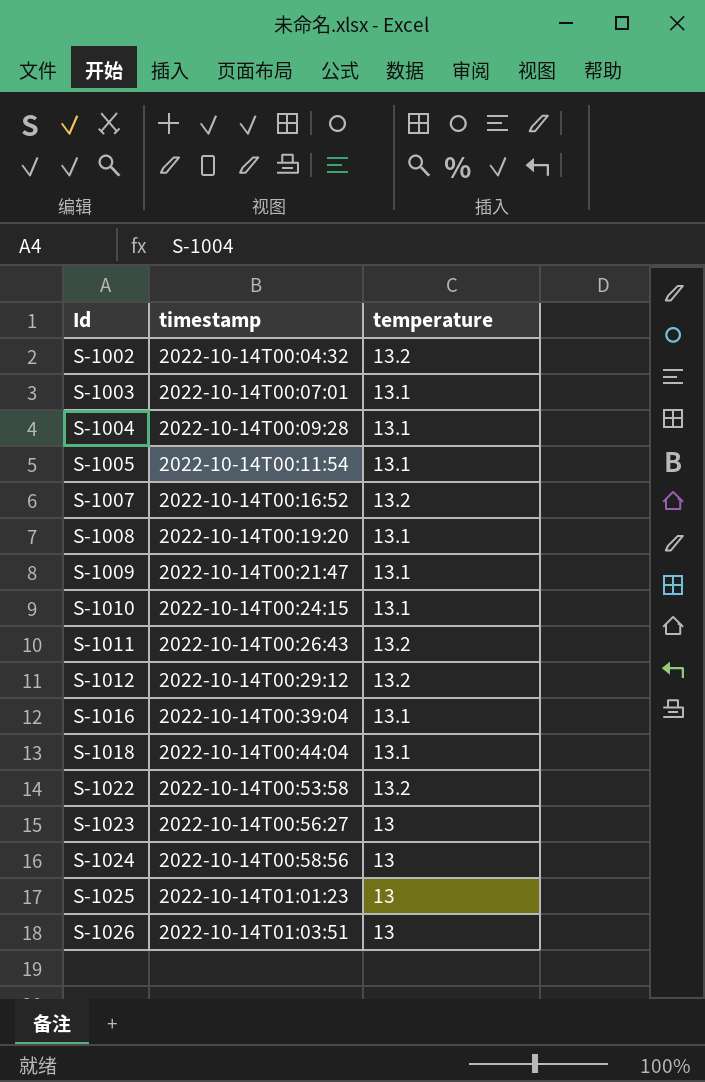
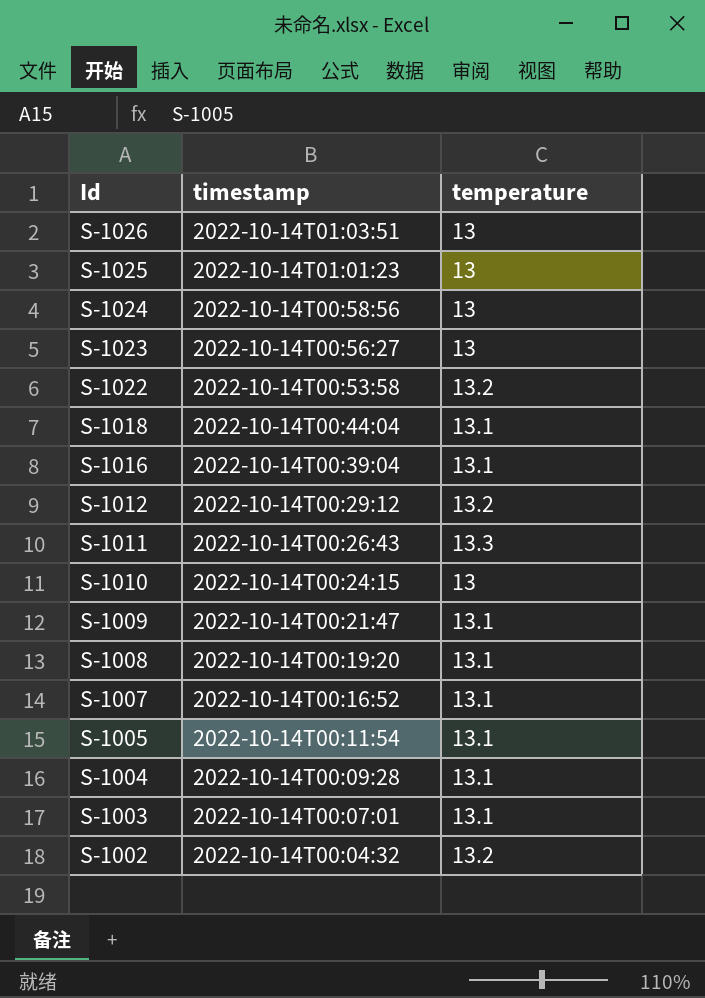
row order: Id ascending -> Id descending
S-1011 | temperature: 13.2 -> 13.3
S-1010 | temperature: 13.1 -> 13
S-1007 | temperature: 13.2 -> 13.1

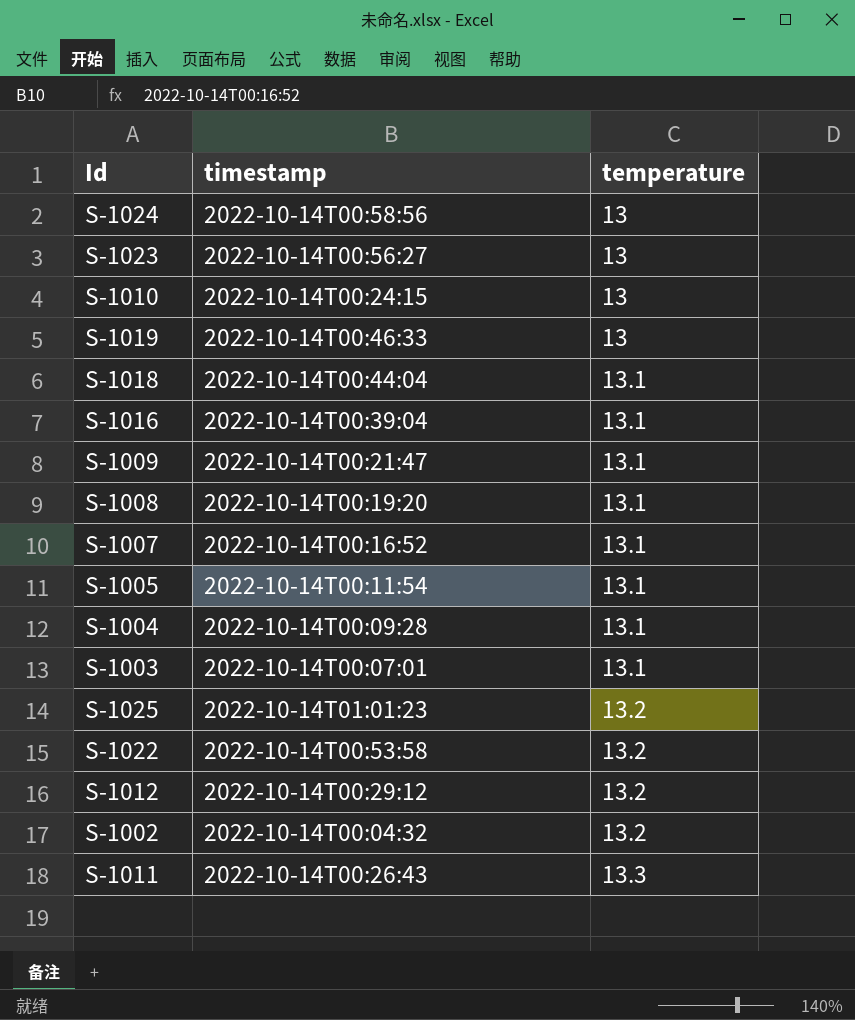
row order: Id descending -> temperature ascending
row S-1026: 2022-10-14T01:03:51 | 13 -> none
row S-1019: none -> 2022-10-14T00:46:33 | 13
S-1025 | temperature: 13 -> 13.2

